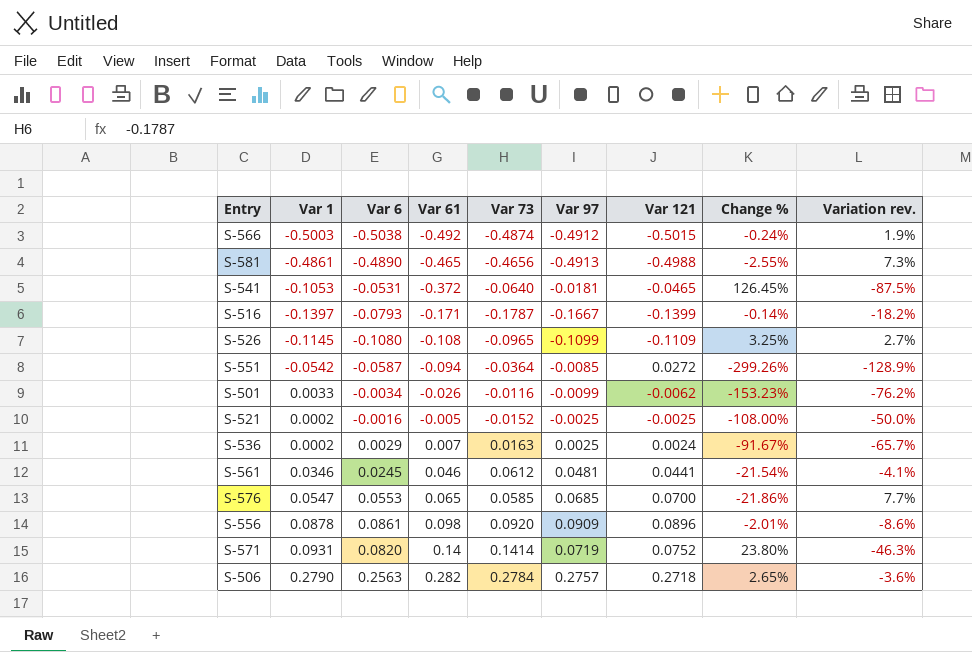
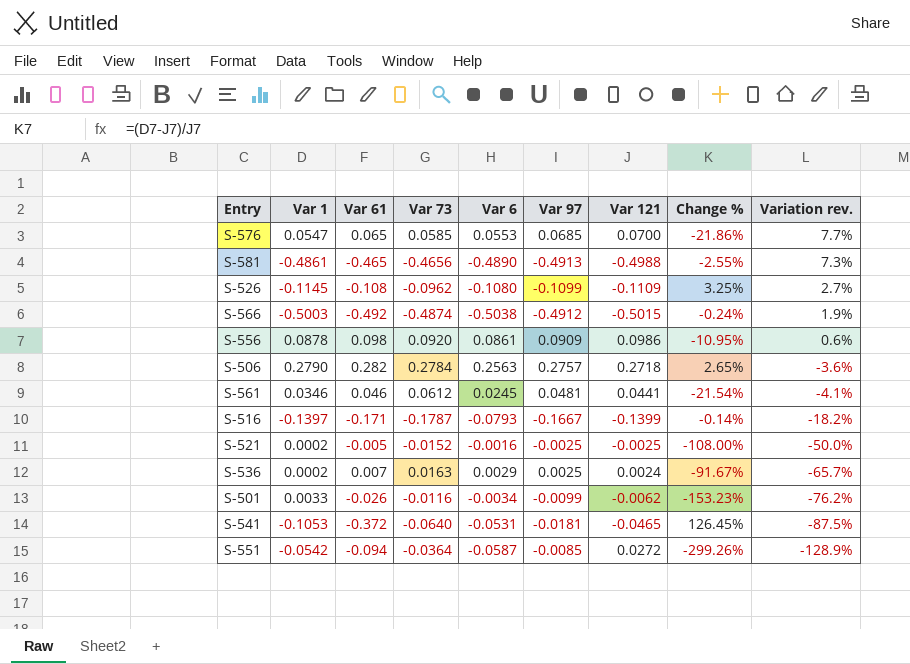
row order: Var 61 ascending -> Variation rev. descending
column Var 6 | position: 3 -> 5
row S-571: 0.0931 | 0.0820 | 0.14 | 0.1414 | 0.0719 | 0.0752 | 23.80% | -46.3% -> none
S-526 | Var 73: -0.0965 -> -0.0962
S-556 | Var 121: 0.0896 -> 0.0986
S-556 | Change %: -2.01% -> -10.95%
S-556 | Variation rev.: -8.6% -> 0.6%

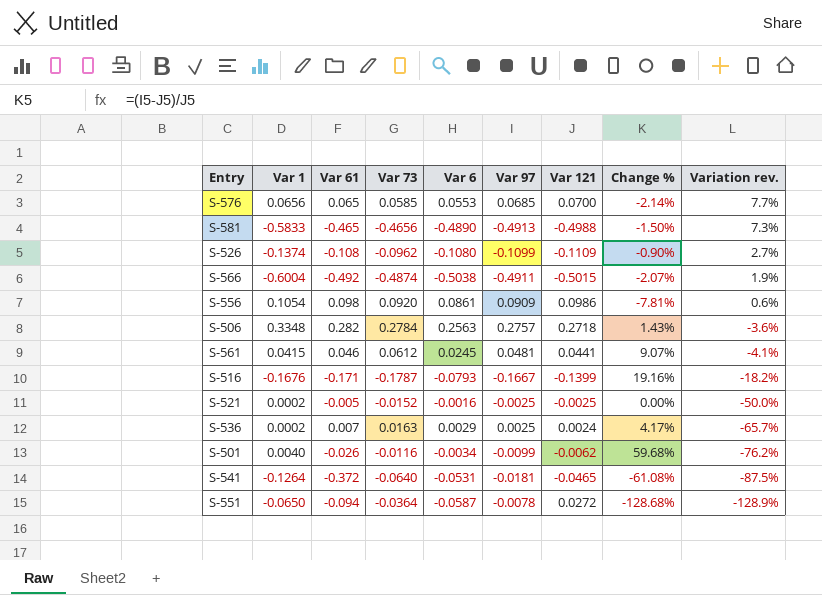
column Change % | formula: ([Var 1] - [Var 121]) / [Var 121] -> ([Var 97] - [Var 121]) / [Var 121]
S-576 | Var 1: 0.0547 -> 0.0656
S-581 | Var 1: -0.4861 -> -0.5833
S-526 | Var 1: -0.1145 -> -0.1374
S-566 | Var 1: -0.5003 -> -0.6004
S-566 | Var 97: -0.4912 -> -0.4911
S-556 | Var 1: 0.0878 -> 0.1054
S-506 | Var 1: 0.2790 -> 0.3348
S-561 | Var 1: 0.0346 -> 0.0415
S-516 | Var 1: -0.1397 -> -0.1676
S-501 | Var 1: 0.0033 -> 0.0040
S-541 | Var 1: -0.1053 -> -0.1264
S-551 | Var 1: -0.0542 -> -0.0650
S-551 | Var 97: -0.0085 -> -0.0078

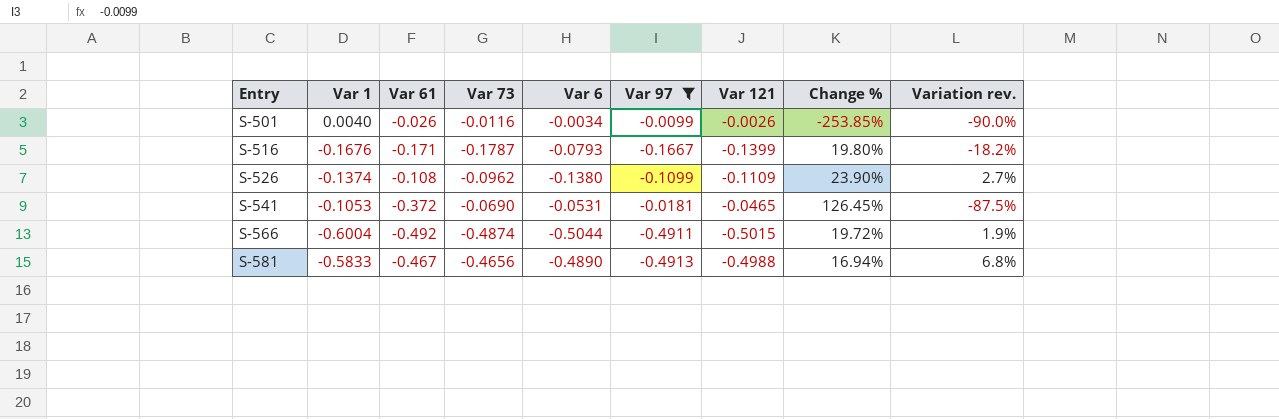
filter: none -> Var 97 <= -0.0099
row order: Variation rev. descending -> Entry ascending
column Change % | formula: ([Var 97] - [Var 121]) / [Var 121] -> ([Var 1] - [Var 121]) / [Var 121]
S-501 | Var 121: -0.0062 -> -0.0026
S-501 | Variation rev.: -76.2% -> -90.0%
S-526 | Var 6: -0.1080 -> -0.1380
S-541 | Var 1: -0.1264 -> -0.1053
S-541 | Var 73: -0.0640 -> -0.0690
S-566 | Var 6: -0.5038 -> -0.5044
S-581 | Var 61: -0.465 -> -0.467
S-581 | Variation rev.: 7.3% -> 6.8%

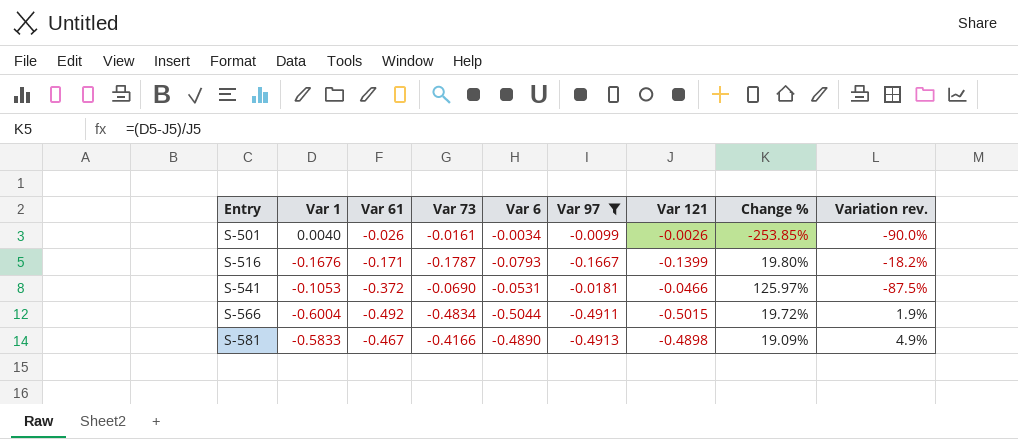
row S-526: -0.1374 | -0.108 | -0.0962 | -0.1380 | -0.1099 | -0.1109 | 23.90% | 2.7% -> none
S-501 | Var 73: -0.0116 -> -0.0161
S-541 | Var 121: -0.0465 -> -0.0466
S-541 | Change %: 126.45% -> 125.97%
S-566 | Var 73: -0.4874 -> -0.4834
S-581 | Var 73: -0.4656 -> -0.4166
S-581 | Var 121: -0.4988 -> -0.4898
S-581 | Change %: 16.94% -> 19.09%
S-581 | Variation rev.: 6.8% -> 4.9%

